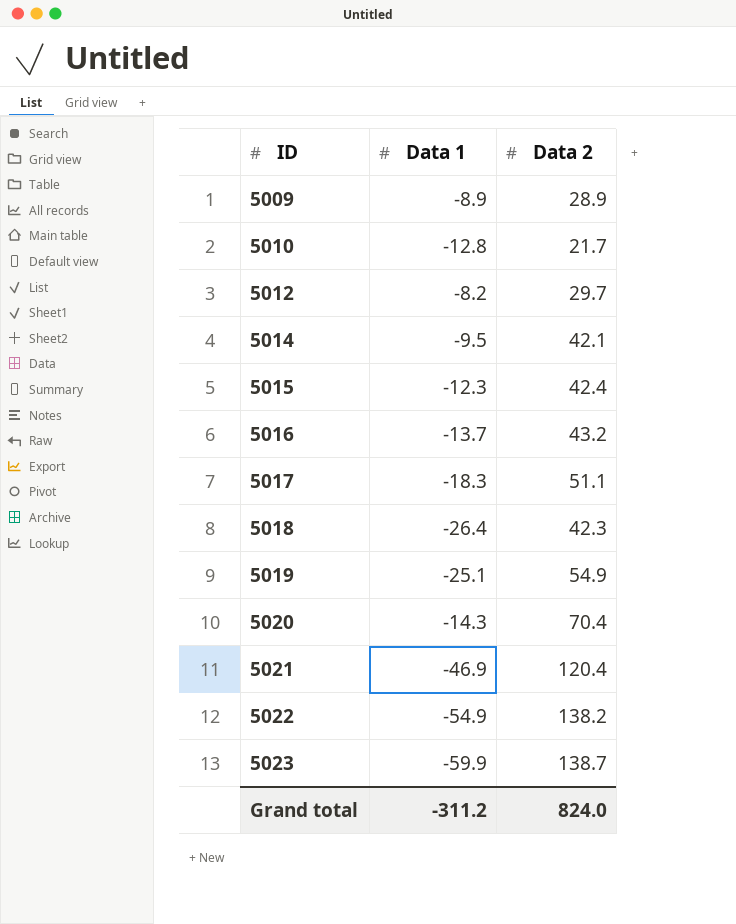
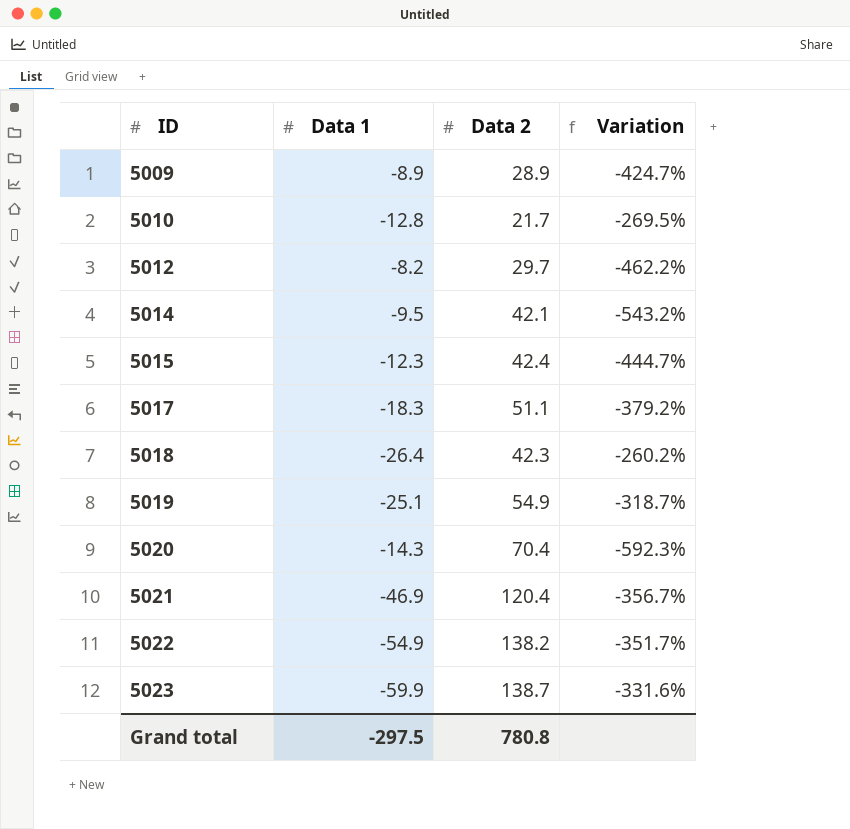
column Variation | formula: none -> ([Data 2] - [Data 1]) / [Data 1]
row 5016: -13.7 | 43.2 -> none
Grand total | Data 1: -311.2 -> -297.5
Grand total | Data 2: 824.0 -> 780.8

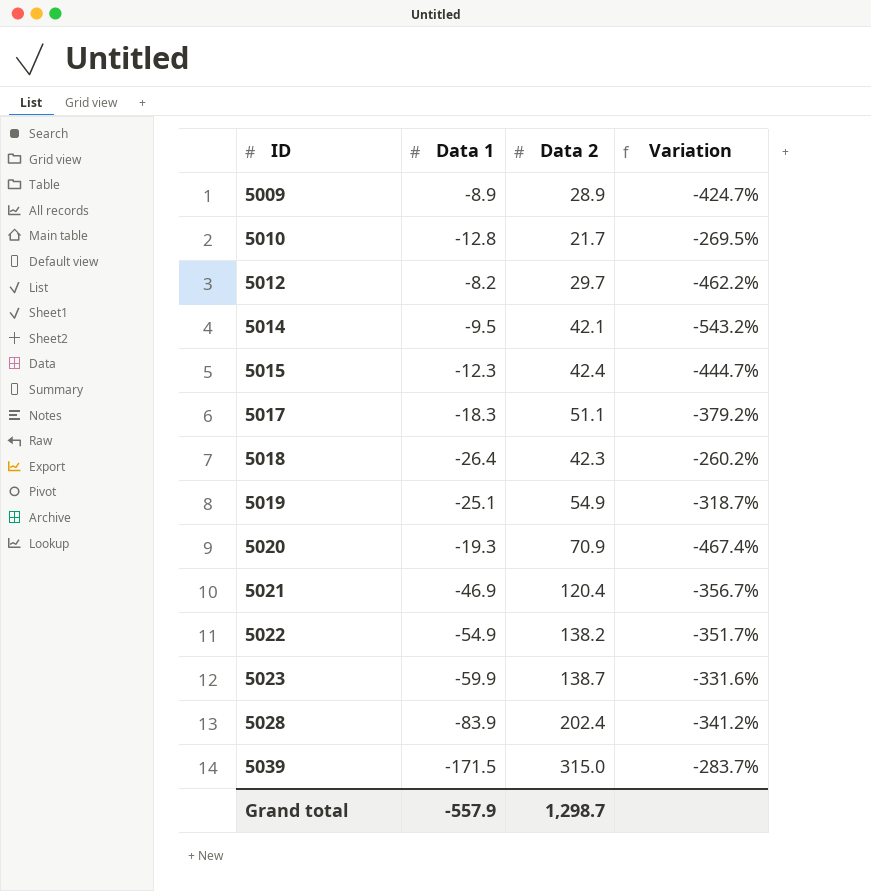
5020 | Data 1: -14.3 -> -19.3
5020 | Data 2: 70.4 -> 70.9
5020 | Variation: -592.3% -> -467.4%
row 5028: none -> -83.9 | 202.4 | -341.2%
row 5039: none -> -171.5 | 315.0 | -283.7%
Grand total | Data 1: -297.5 -> -557.9
Grand total | Data 2: 780.8 -> 1,298.7

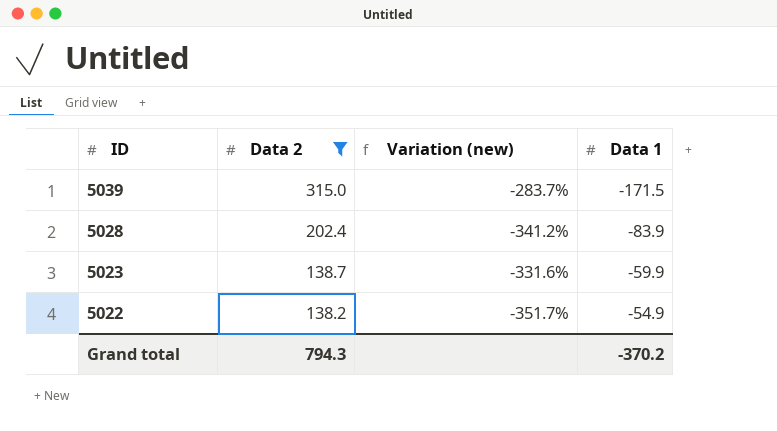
filter: none -> Data 2 >= 138.2
row order: ID ascending -> ID descending
column name: Variation -> Variation (new)
column Data 1 | position: 2 -> 4
Grand total | Data 2: 1,298.7 -> 794.3
Grand total | Data 1: -557.9 -> -370.2

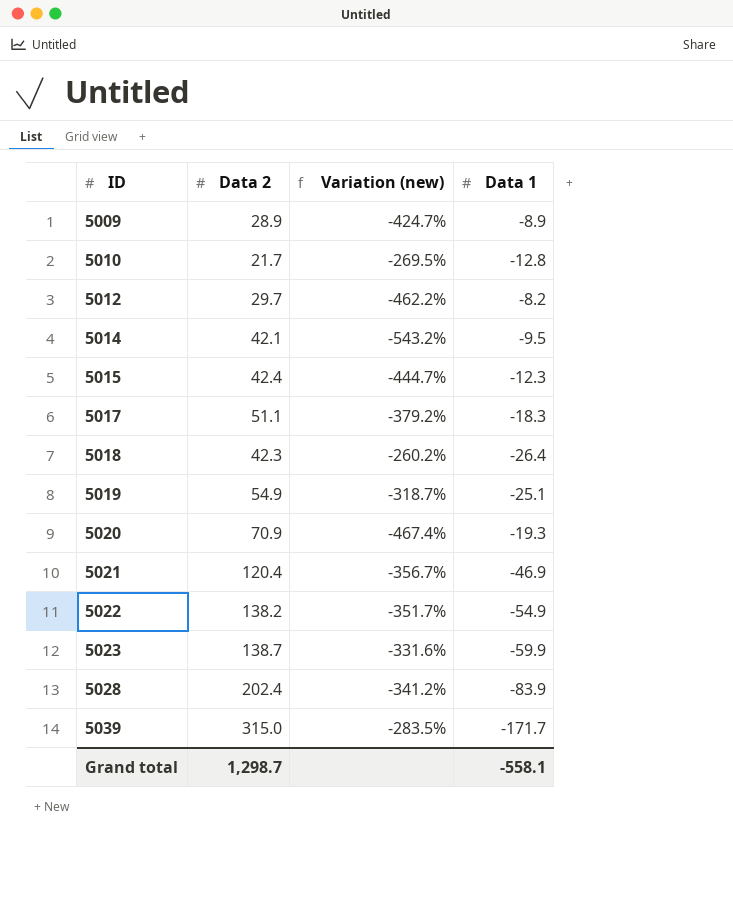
filter: Data 2 >= 138.2 -> none
row order: ID descending -> ID ascending
5039 | Variation (new): -283.7% -> -283.5%
5039 | Data 1: -171.5 -> -171.7
Grand total | Data 2: 794.3 -> 1,298.7
Grand total | Data 1: -370.2 -> -558.1

